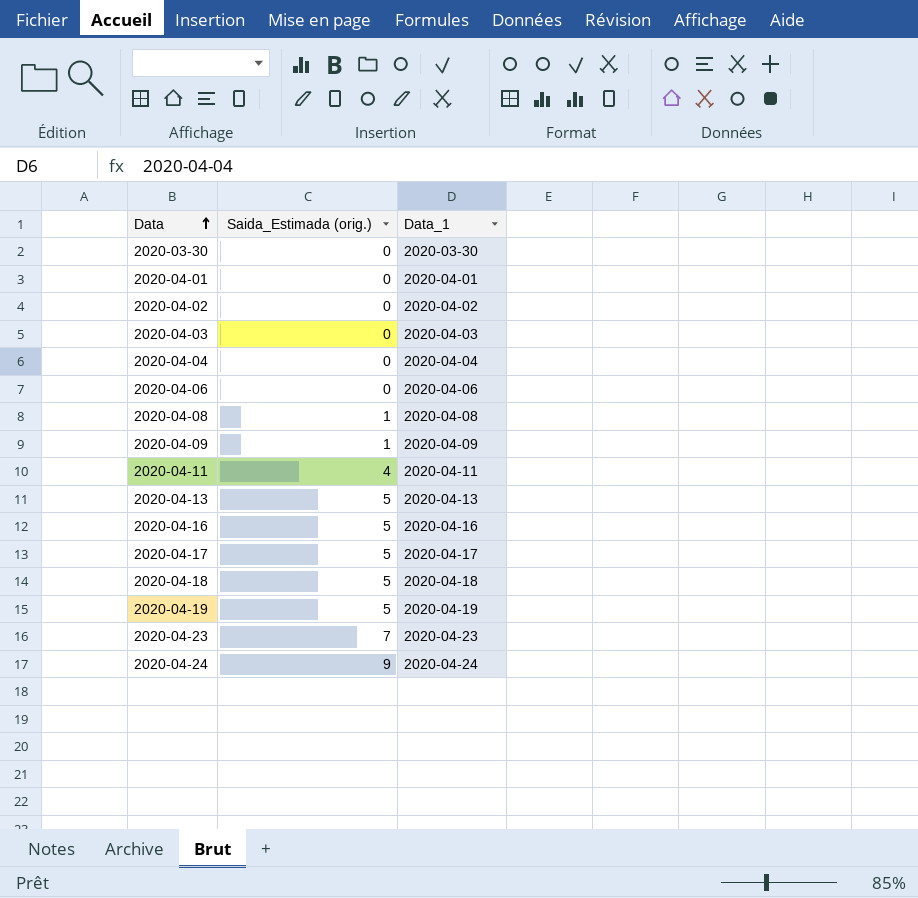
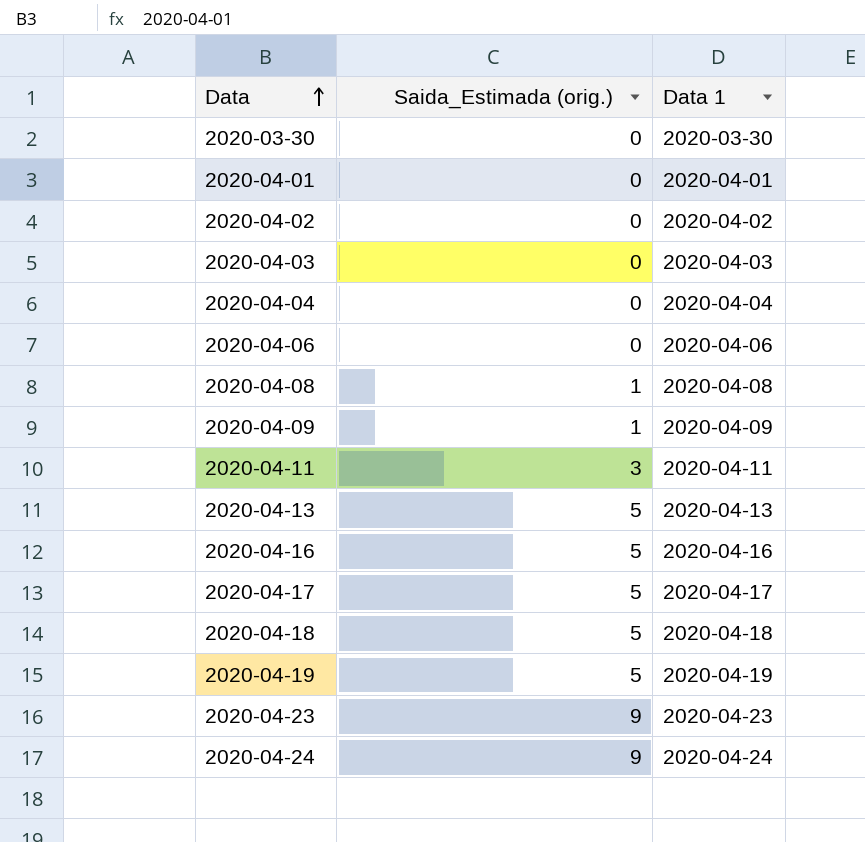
column name: Data_1 -> Data 1
2020-04-11 | Saida_Estimada (orig.): 4 -> 3
2020-04-23 | Saida_Estimada (orig.): 7 -> 9

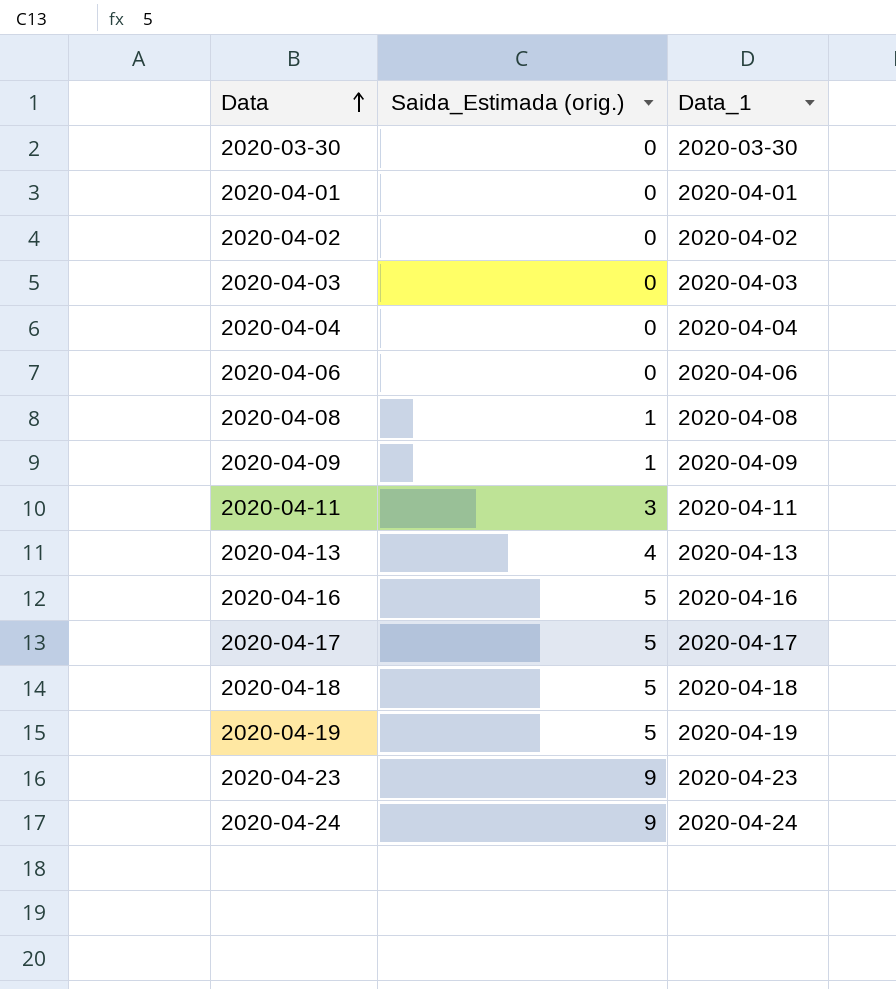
column name: Data 1 -> Data_1
2020-04-13 | Saida_Estimada (orig.): 5 -> 4

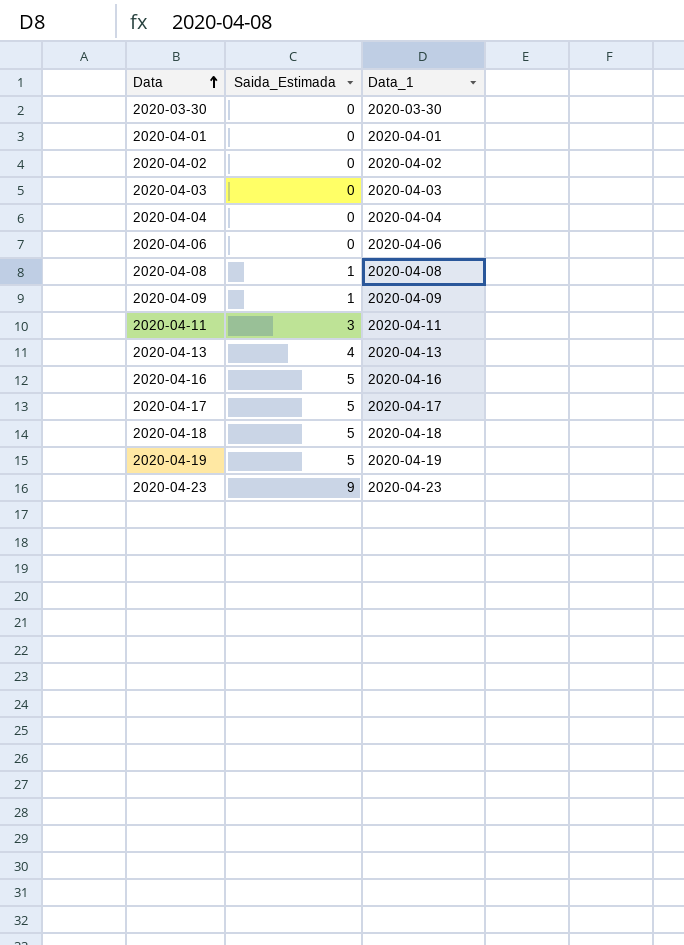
column name: Saida_Estimada (orig.) -> Saida_Estimada
row 2020-04-24: 9 | 2020-04-24 -> none

